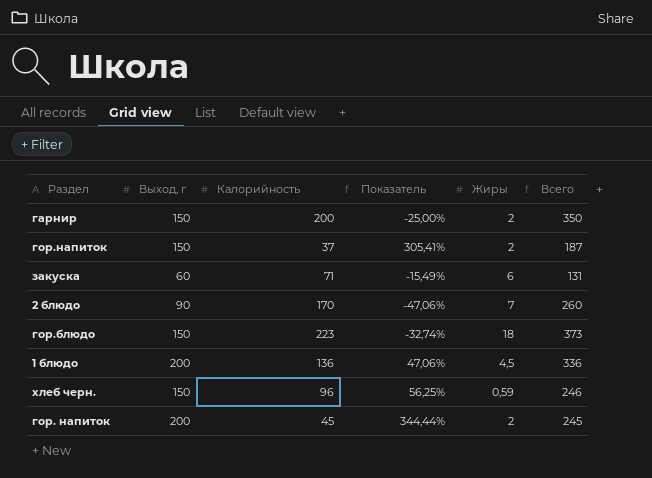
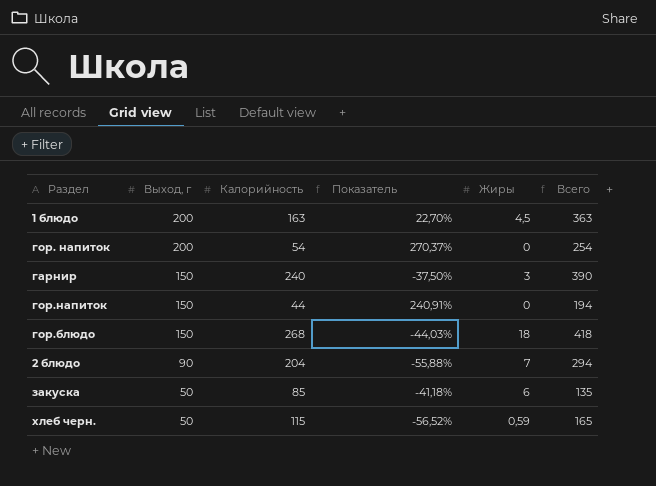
row order: none -> Выход, г descending
1 блюдо | Калорийность: 136 -> 163
1 блюдо | Показатель: 47,06% -> 22,70%
1 блюдо | Всего: 336 -> 363
гор. напиток | Калорийность: 45 -> 54
гор. напиток | Показатель: 344,44% -> 270,37%
гор. напиток | Жиры: 2 -> 0
гор. напиток | Всего: 245 -> 254
гарнир | Калорийность: 200 -> 240
гарнир | Показатель: -25,00% -> -37,50%
гарнир | Жиры: 2 -> 3
гарнир | Всего: 350 -> 390
гор.напиток | Калорийность: 37 -> 44
гор.напиток | Показатель: 305,41% -> 240,91%
гор.напиток | Жиры: 2 -> 0
гор.напиток | Всего: 187 -> 194
гор.блюдо | Калорийность: 223 -> 268
гор.блюдо | Показатель: -32,74% -> -44,03%
гор.блюдо | Всего: 373 -> 418
2 блюдо | Калорийность: 170 -> 204
2 блюдо | Показатель: -47,06% -> -55,88%
2 блюдо | Всего: 260 -> 294
закуска | Выход, г: 60 -> 50
закуска | Калорийность: 71 -> 85
закуска | Показатель: -15,49% -> -41,18%
закуска | Всего: 131 -> 135
хлеб черн. | Выход, г: 150 -> 50
хлеб черн. | Калорийность: 96 -> 115
хлеб черн. | Показатель: 56,25% -> -56,52%
хлеб черн. | Всего: 246 -> 165

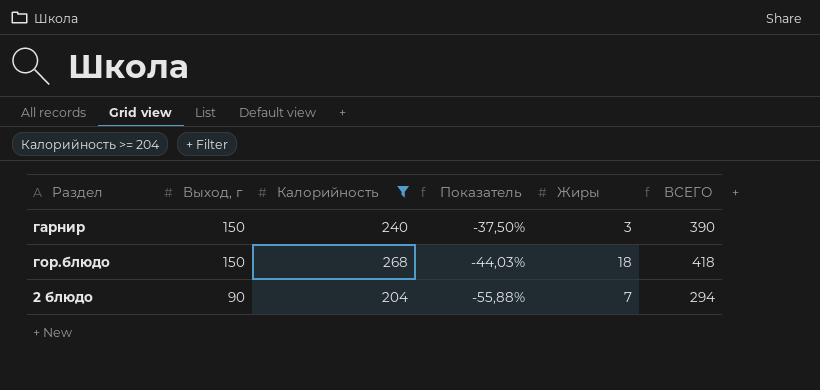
filter: none -> Калорийность >= 204
column name: Всего -> ВСЕГО

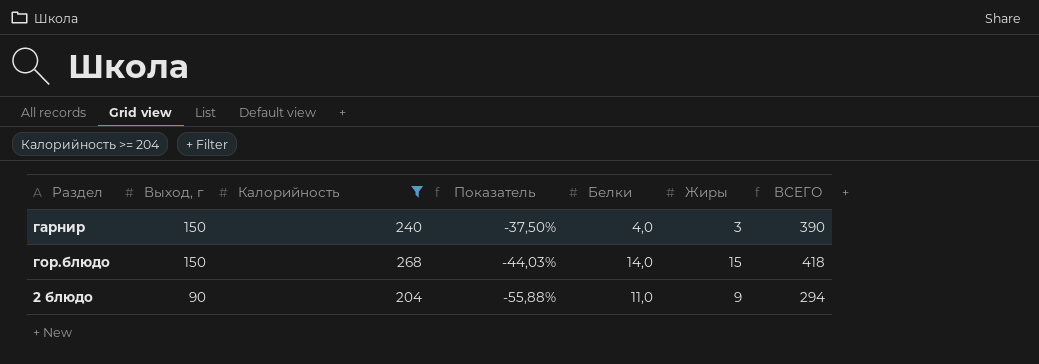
column Белки | position: none -> 5
гор.блюдо | Жиры: 18 -> 15
2 блюдо | Жиры: 7 -> 9

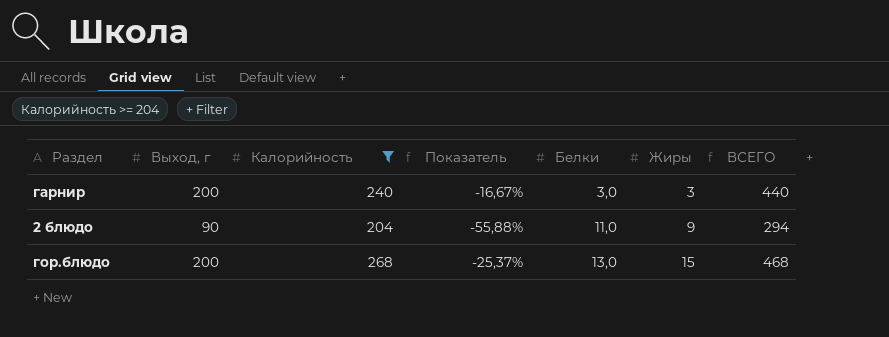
row order: Выход, г descending -> Белки ascending
гарнир | Выход, г: 150 -> 200
гарнир | Показатель: -37,50% -> -16,67%
гарнир | Белки: 4,0 -> 3,0
гарнир | ВСЕГО: 390 -> 440
гор.блюдо | Выход, г: 150 -> 200
гор.блюдо | Показатель: -44,03% -> -25,37%
гор.блюдо | Белки: 14,0 -> 13,0
гор.блюдо | ВСЕГО: 418 -> 468

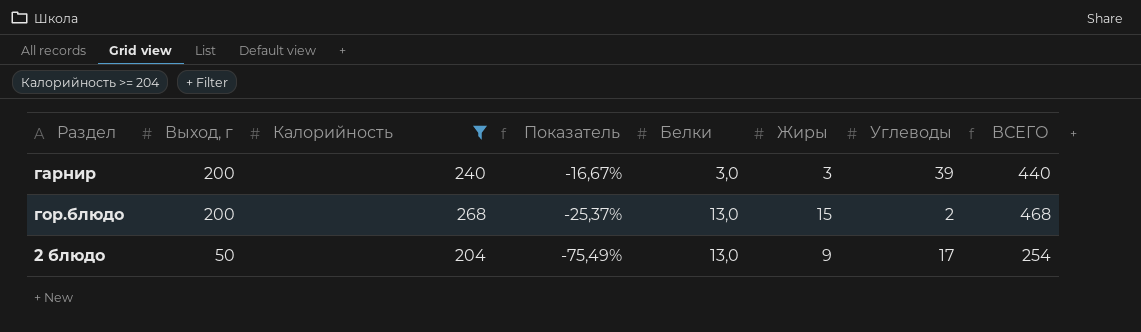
row order: Белки ascending -> Выход, г descending
column Углеводы | position: none -> 7
2 блюдо | Выход, г: 90 -> 50
2 блюдо | Показатель: -55,88% -> -75,49%
2 блюдо | Белки: 11,0 -> 13,0
2 блюдо | ВСЕГО: 294 -> 254

